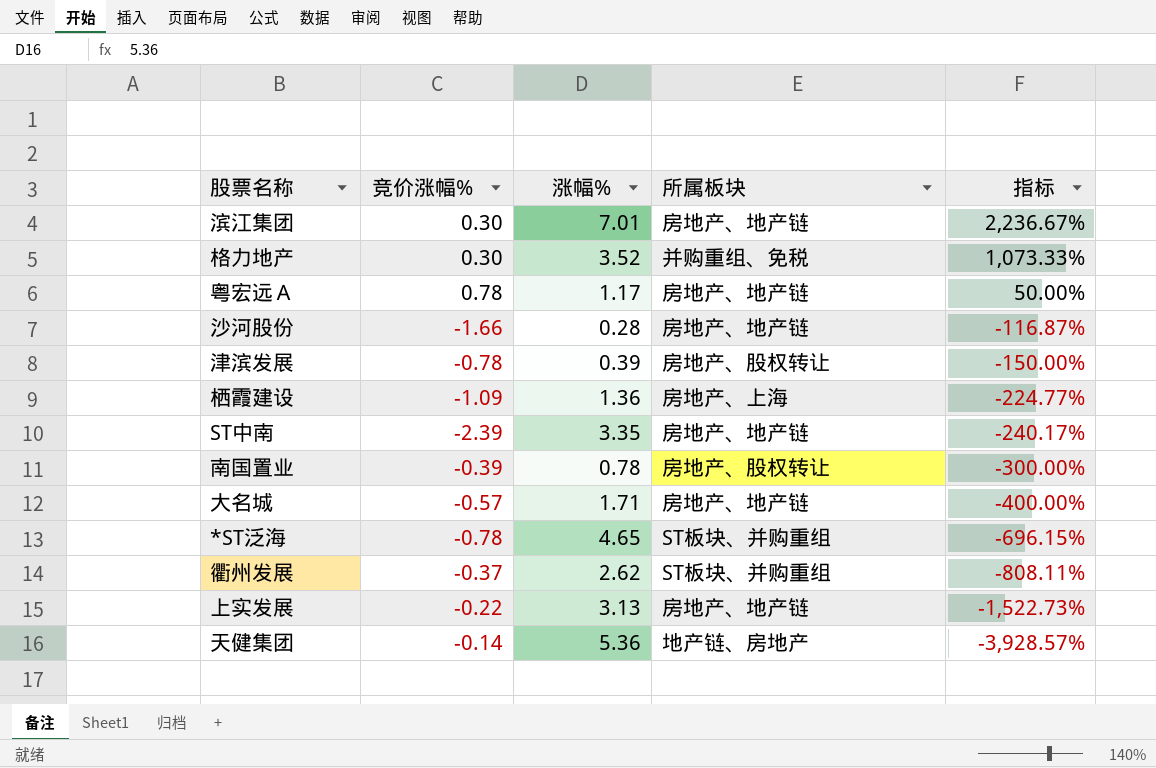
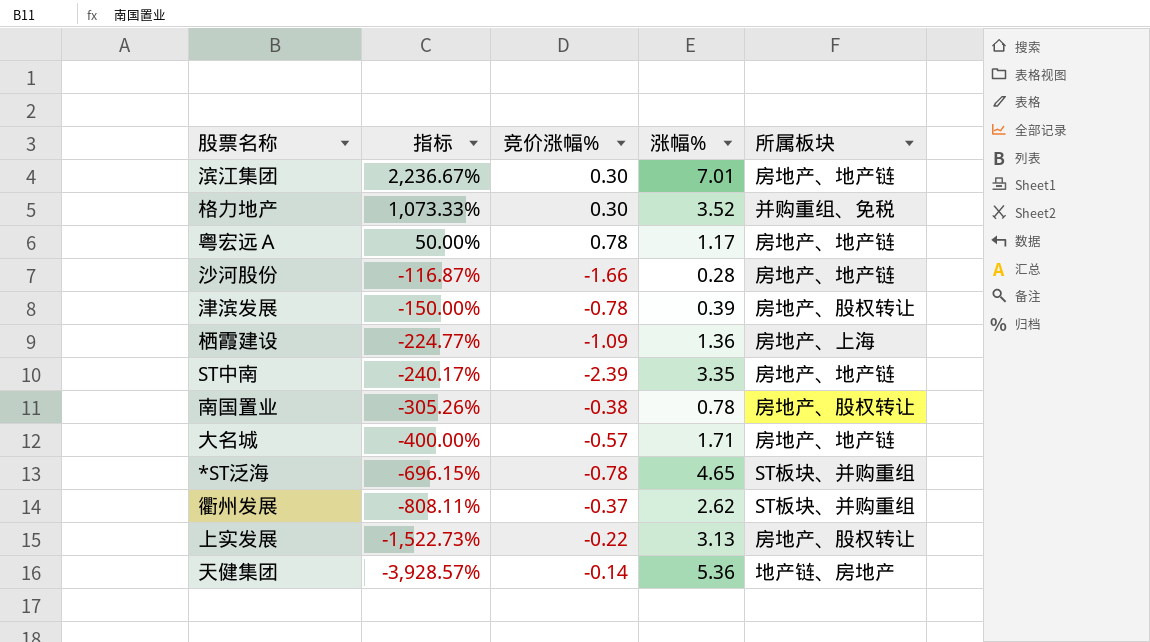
column 指标 | position: 5 -> 2
南国置业 | 指标: -300.00% -> -305.26%
南国置业 | 竞价涨幅%: -0.39 -> -0.38
上实发展 | 所属板块: 房地产、地产链 -> 房地产、股权转让

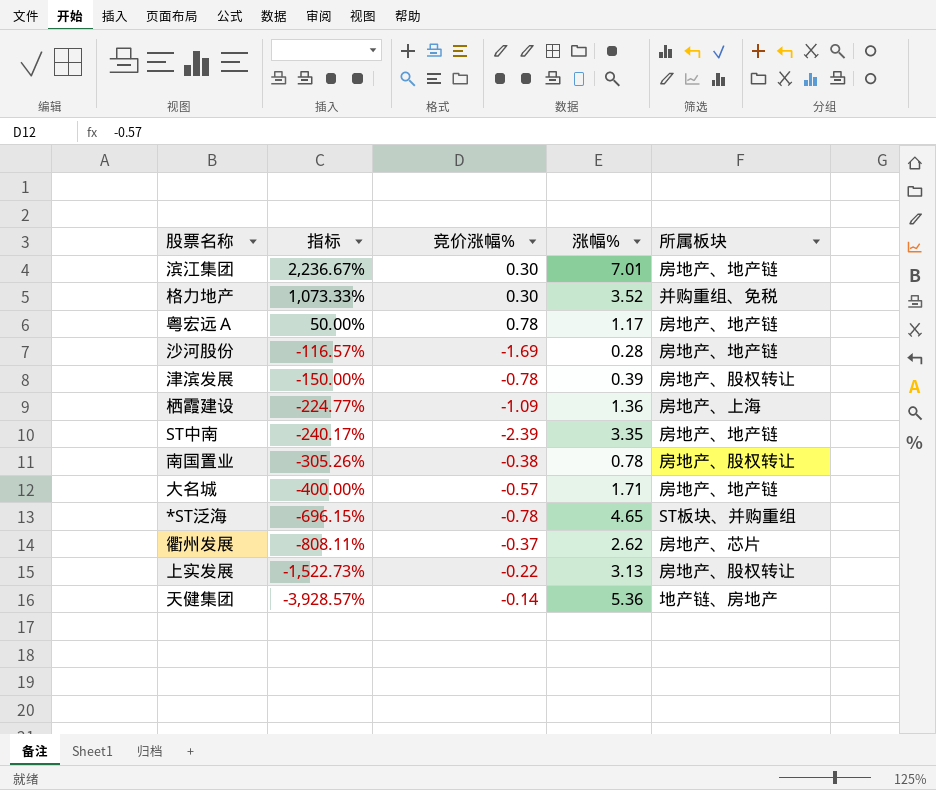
沙河股份 | 指标: -116.87% -> -116.57%
沙河股份 | 竞价涨幅%: -1.66 -> -1.69
衢州发展 | 所属板块: ST板块、并购重组 -> 房地产、芯片

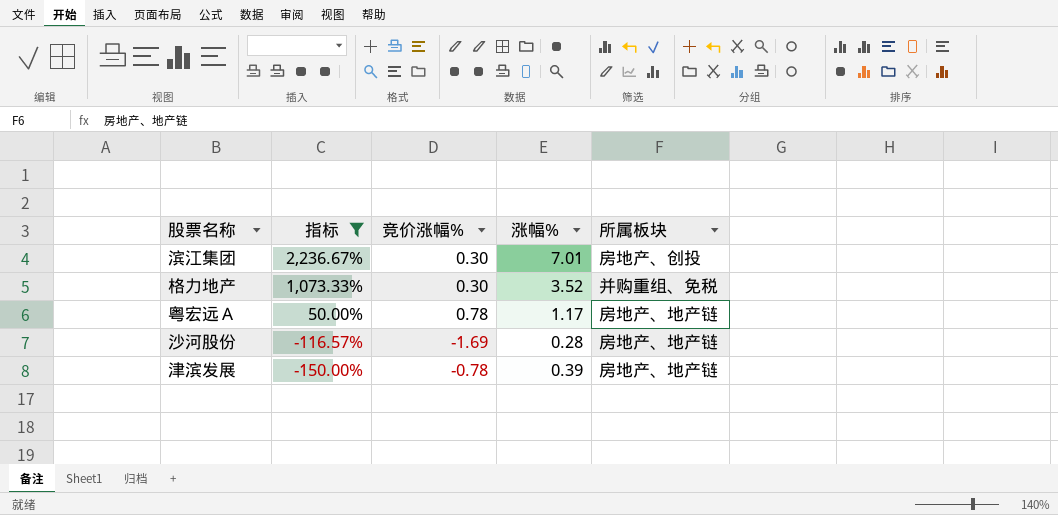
filter: none -> 指标 >= -150.00%
滨江集团 | 所属板块: 房地产、地产链 -> 房地产、创投
津滨发展 | 所属板块: 房地产、股权转让 -> 房地产、地产链

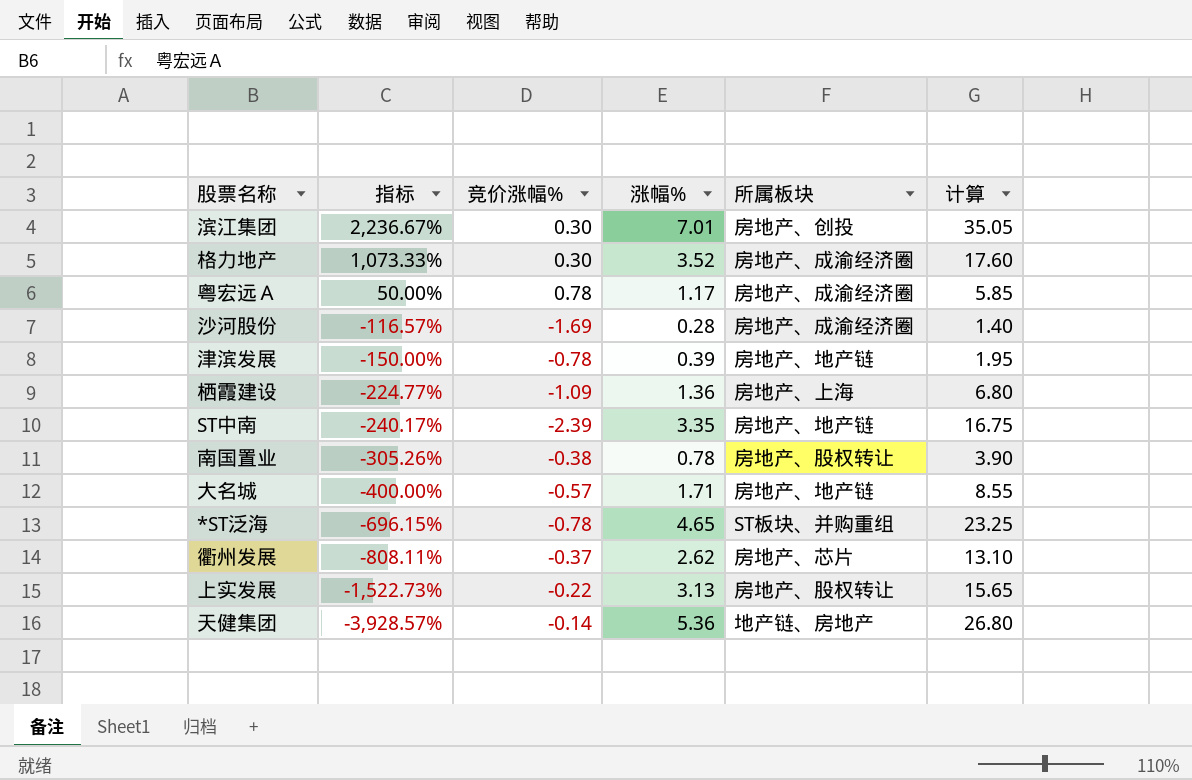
filter: 指标 >= -150.00% -> none
column 计算 | formula: none -> [涨幅%] * 5
格力地产 | 所属板块: 并购重组、免税 -> 房地产、成渝经济圈
粤宏远Ａ | 所属板块: 房地产、地产链 -> 房地产、成渝经济圈
沙河股份 | 所属板块: 房地产、地产链 -> 房地产、成渝经济圈

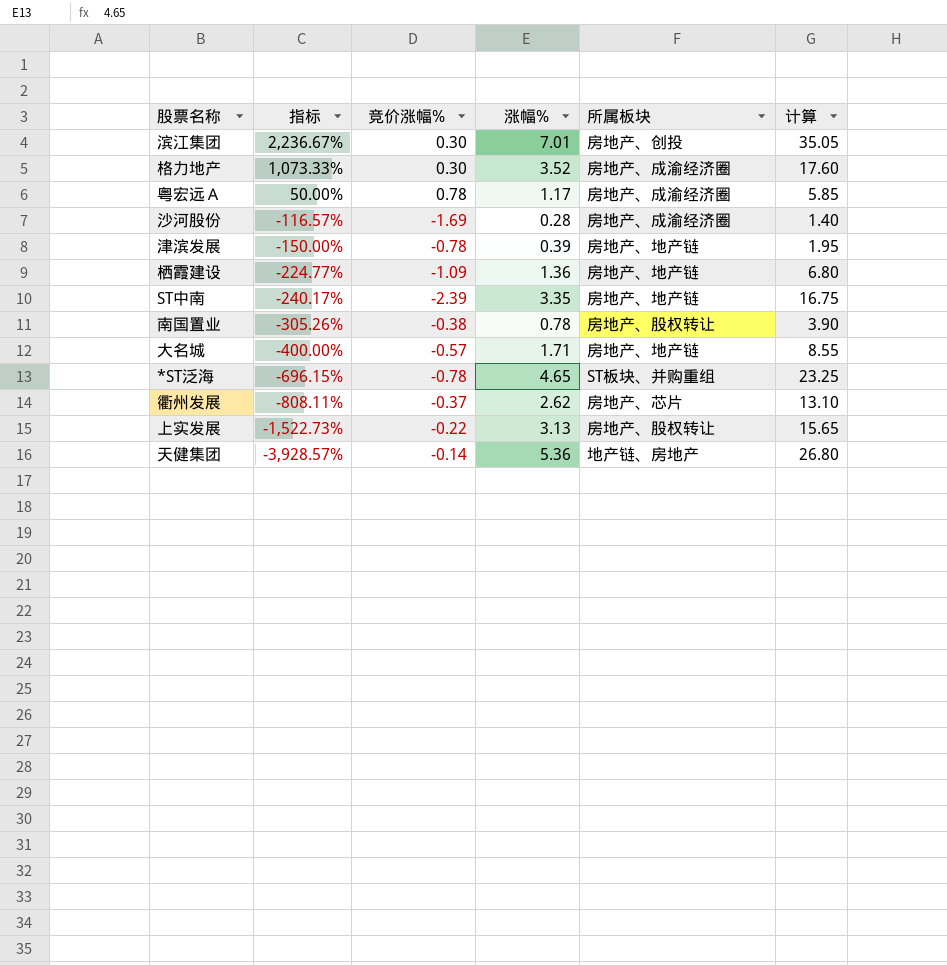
栖霞建设 | 所属板块: 房地产、上海 -> 房地产、地产链

